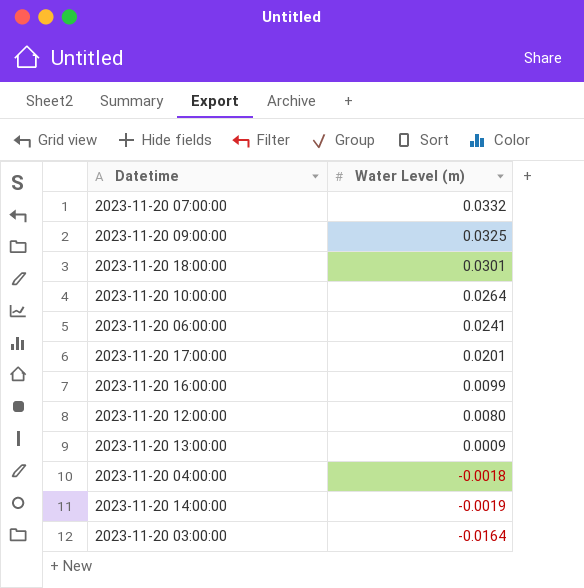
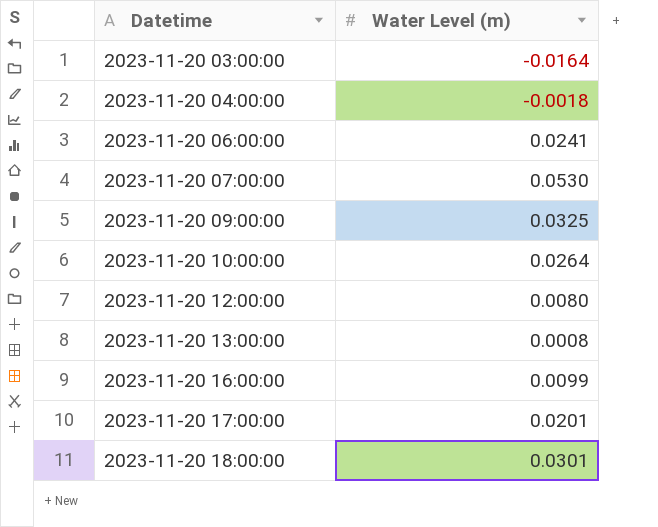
row order: Water Level (m) descending -> Datetime ascending
row 2023-11-20 14:00:00: -0.0019 -> none
2023-11-20 07:00:00 | Water Level (m): 0.0332 -> 0.0530
2023-11-20 13:00:00 | Water Level (m): 0.0009 -> 0.0008

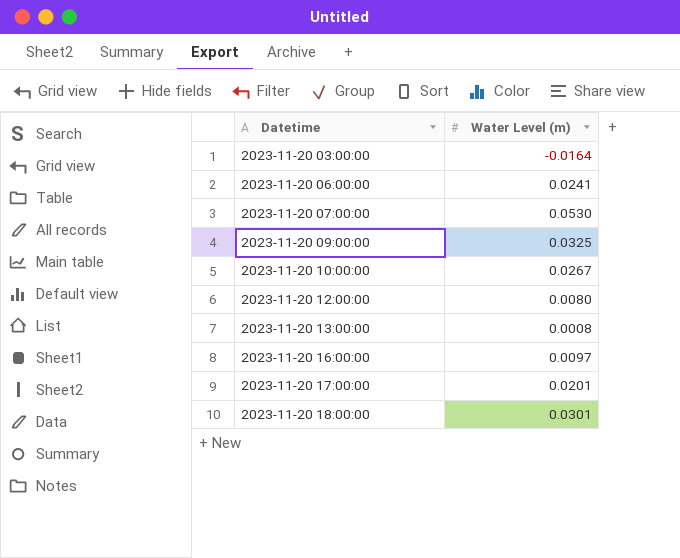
row 2023-11-20 04:00:00: -0.0018 -> none
2023-11-20 10:00:00 | Water Level (m): 0.0264 -> 0.0267
2023-11-20 16:00:00 | Water Level (m): 0.0099 -> 0.0097

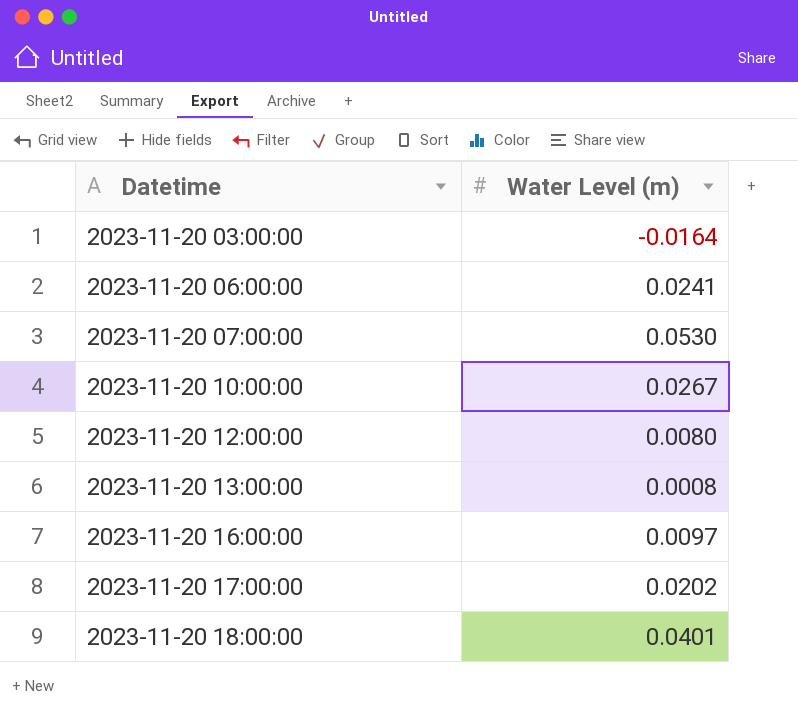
row 2023-11-20 09:00:00: 0.0325 -> none
2023-11-20 17:00:00 | Water Level (m): 0.0201 -> 0.0202
2023-11-20 18:00:00 | Water Level (m): 0.0301 -> 0.0401

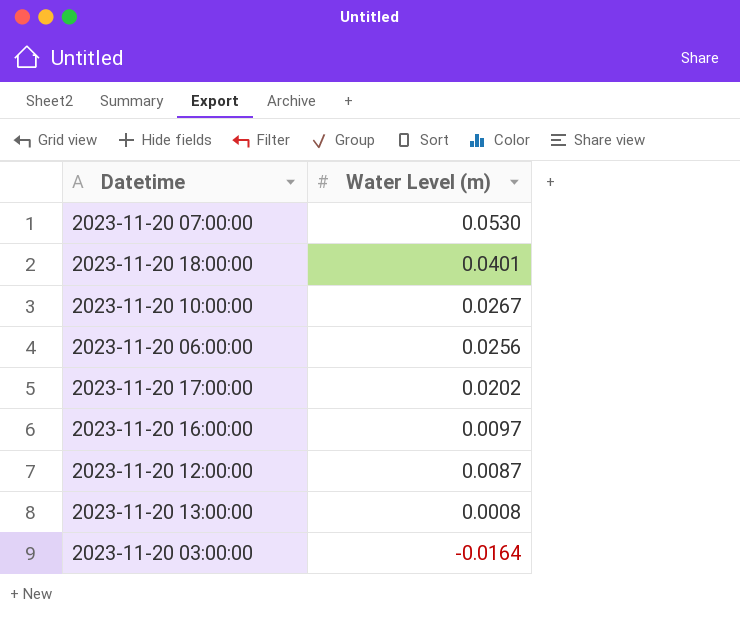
row order: Datetime ascending -> Water Level (m) descending
2023-11-20 06:00:00 | Water Level (m): 0.0241 -> 0.0256
2023-11-20 12:00:00 | Water Level (m): 0.0080 -> 0.0087

